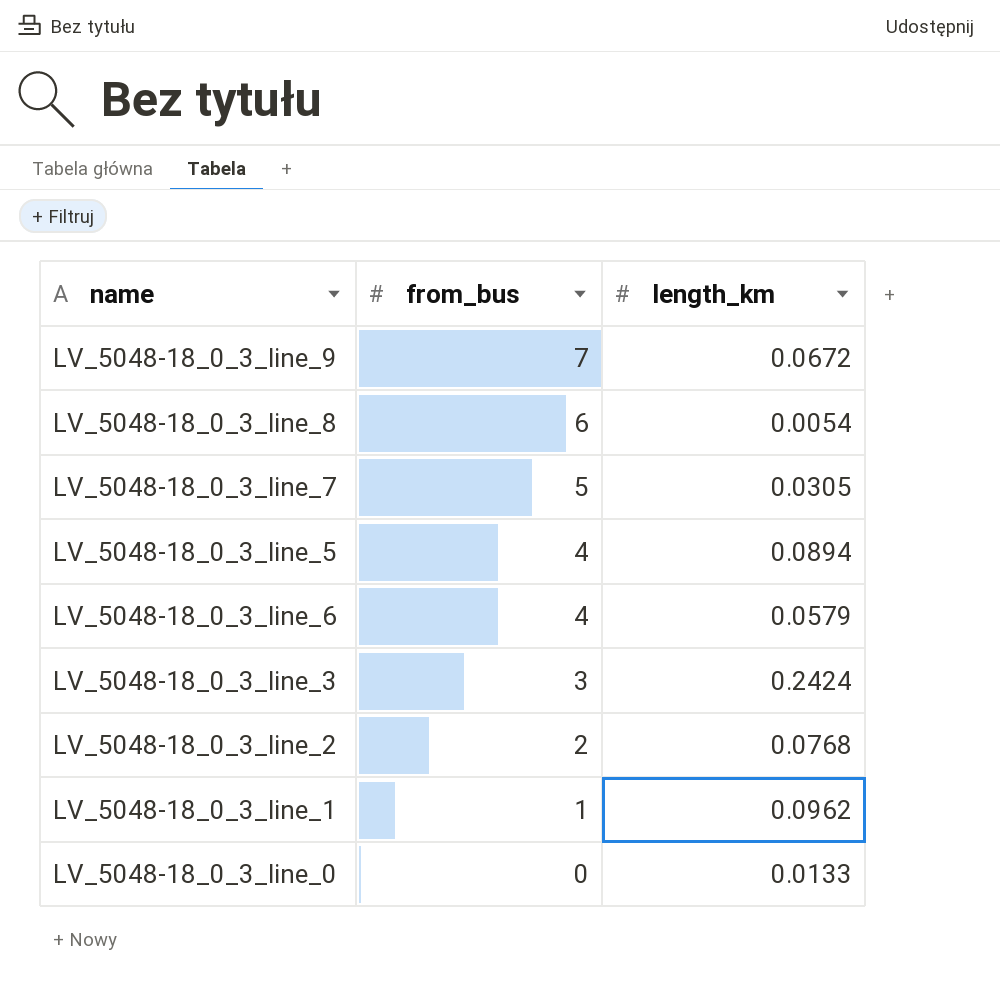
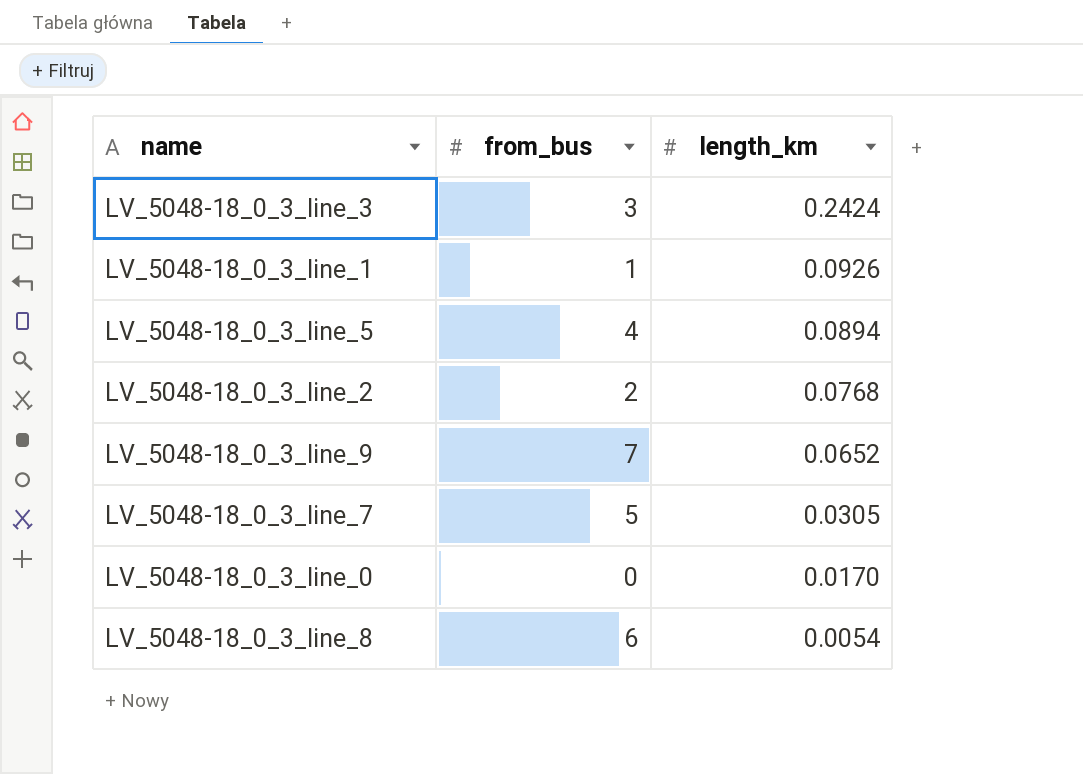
row order: from_bus descending -> length_km descending
row LV_5048-18_0_3_line_6: 4 | 0.0579 -> none
LV_5048-18_0_3_line_1 | length_km: 0.0962 -> 0.0926
LV_5048-18_0_3_line_9 | length_km: 0.0672 -> 0.0652
LV_5048-18_0_3_line_0 | length_km: 0.0133 -> 0.0170

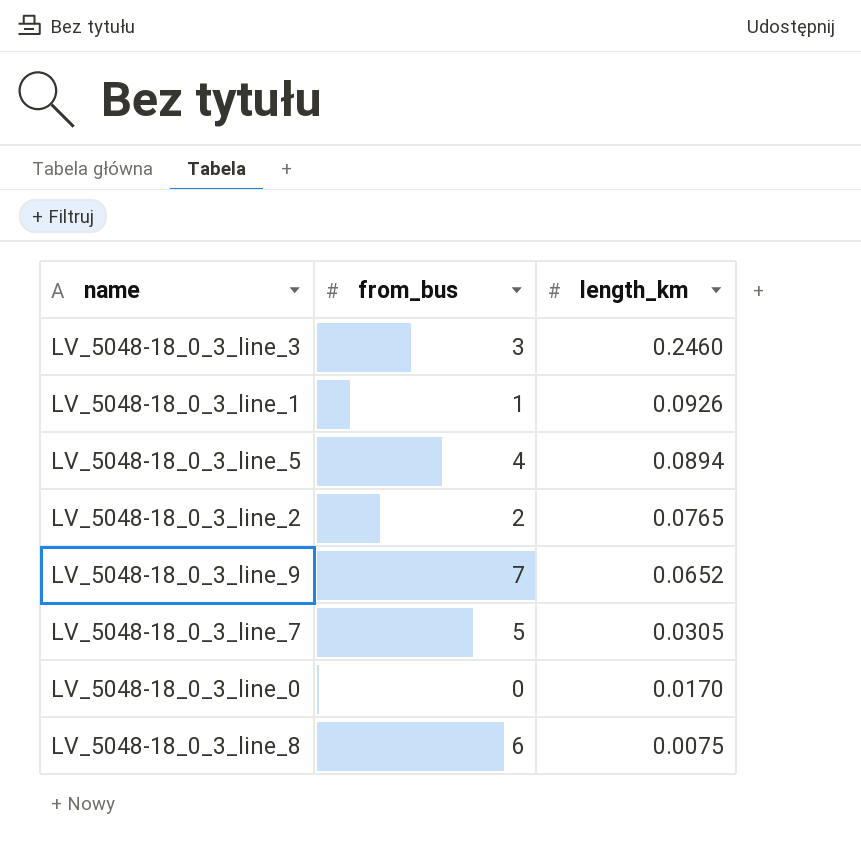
LV_5048-18_0_3_line_3 | length_km: 0.2424 -> 0.2460
LV_5048-18_0_3_line_2 | length_km: 0.0768 -> 0.0765
LV_5048-18_0_3_line_8 | length_km: 0.0054 -> 0.0075

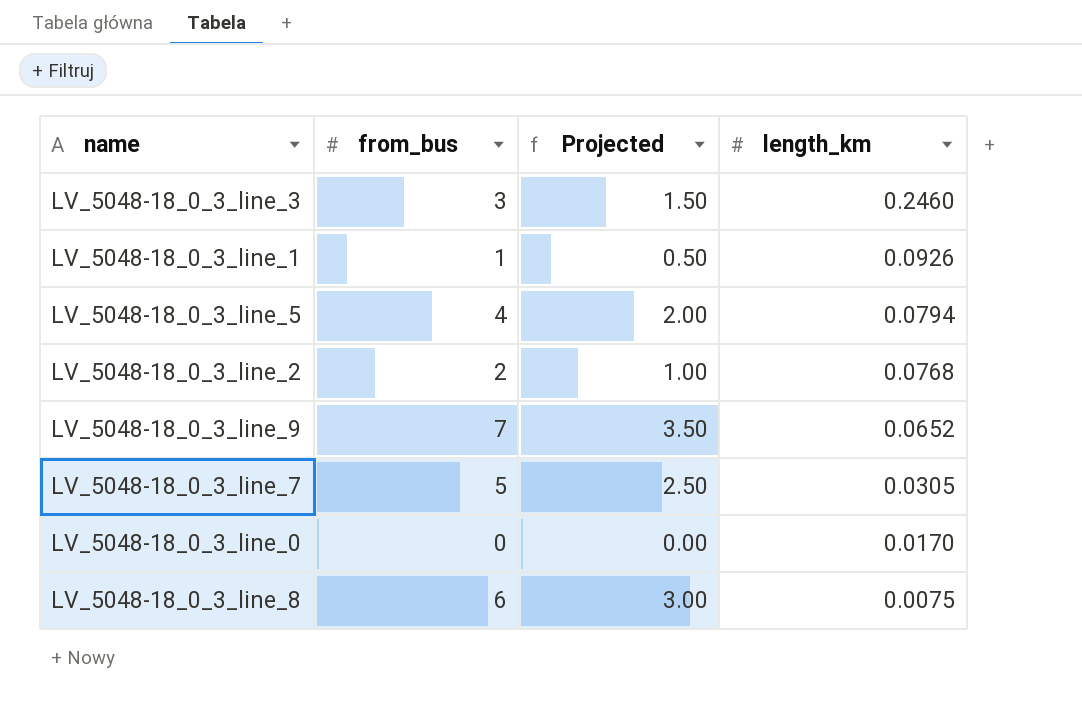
column Projected | formula: none -> [from_bus] * 0.5
LV_5048-18_0_3_line_5 | length_km: 0.0894 -> 0.0794
LV_5048-18_0_3_line_2 | length_km: 0.0765 -> 0.0768

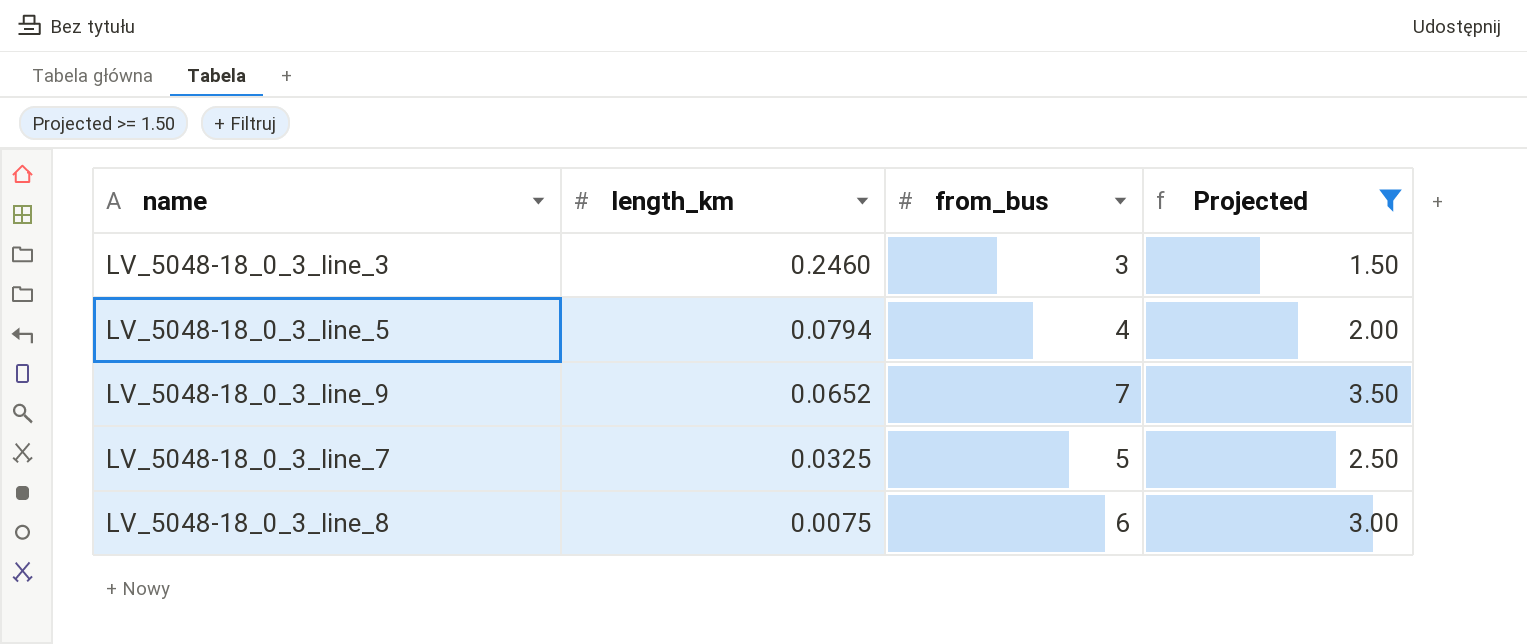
filter: none -> Projected >= 1.50
column length_km | position: 4 -> 2
LV_5048-18_0_3_line_7 | length_km: 0.0305 -> 0.0325

